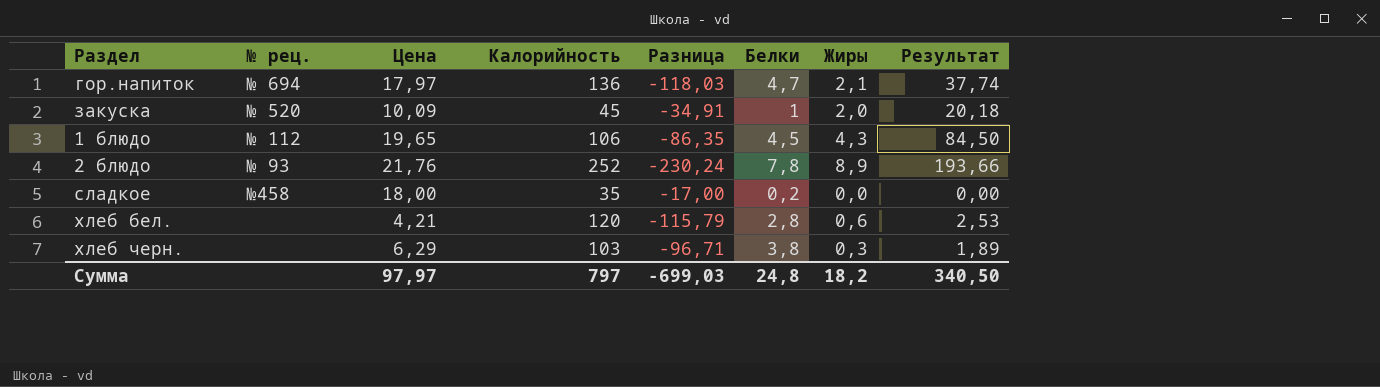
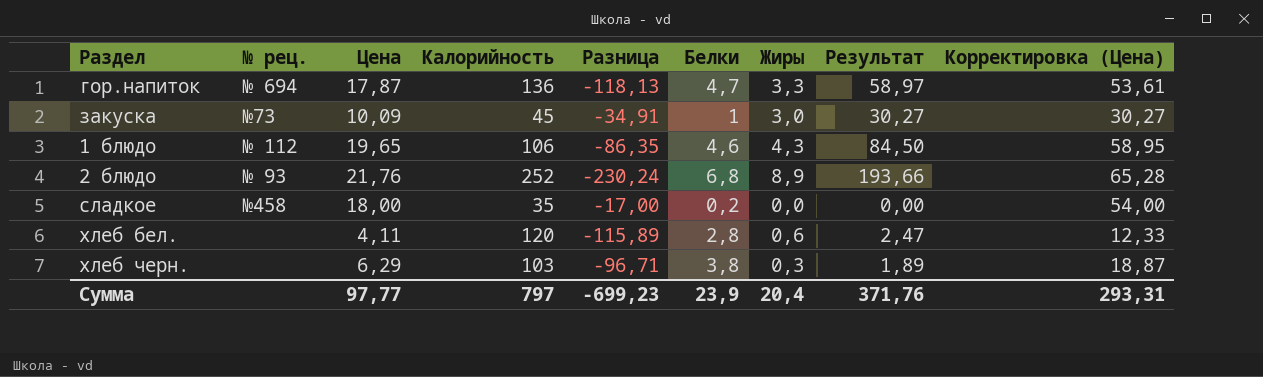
column Корректировка (Цена) | formula: none -> [Цена] * 3
гор.напиток | Цена: 17,97 -> 17,87
гор.напиток | Разница: -118,03 -> -118,13
гор.напиток | Жиры: 2,1 -> 3,3
гор.напиток | Результат: 37,74 -> 58,97
закуска | № рец.: № 520 -> №73
закуска | Жиры: 2,0 -> 3,0
закуска | Результат: 20,18 -> 30,27
1 блюдо | Белки: 4,5 -> 4,6
2 блюдо | Белки: 7,8 -> 6,8
хлеб бел. | Цена: 4,21 -> 4,11
хлеб бел. | Разница: -115,79 -> -115,89
хлеб бел. | Результат: 2,53 -> 2,47
Сумма | Цена: 97,97 -> 97,77
Сумма | Разница: -699,03 -> -699,23
Сумма | Белки: 24,8 -> 23,9
Сумма | Жиры: 18,2 -> 20,4
Сумма | Результат: 340,50 -> 371,76

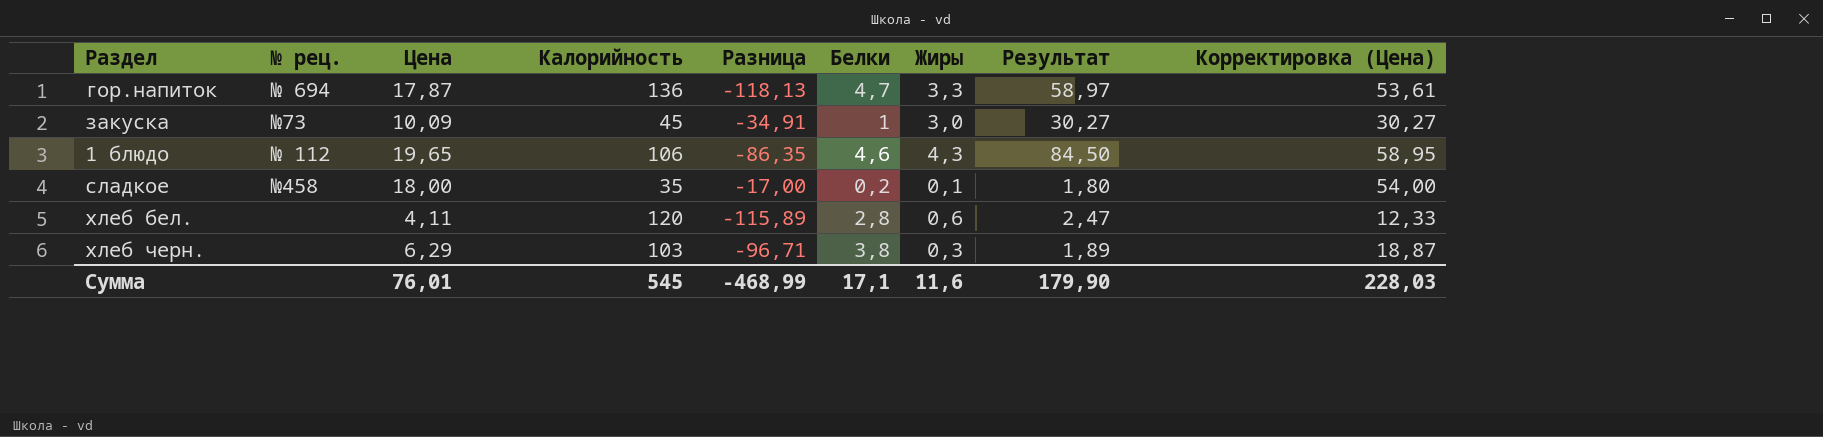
row 2 блюдо: № 93 | 21,76 | 252 | -230,24 | 6,8 | 8,9 | 193,66 | 65,28 -> none
сладкое | Жиры: 0,0 -> 0,1
сладкое | Результат: 0,00 -> 1,80
Сумма | Цена: 97,77 -> 76,01
Сумма | Калорийность: 797 -> 545
Сумма | Разница: -699,23 -> -468,99
Сумма | Белки: 23,9 -> 17,1
Сумма | Жиры: 20,4 -> 11,6
Сумма | Результат: 371,76 -> 179,90
Сумма | Корректировка (Цена): 293,31 -> 228,03

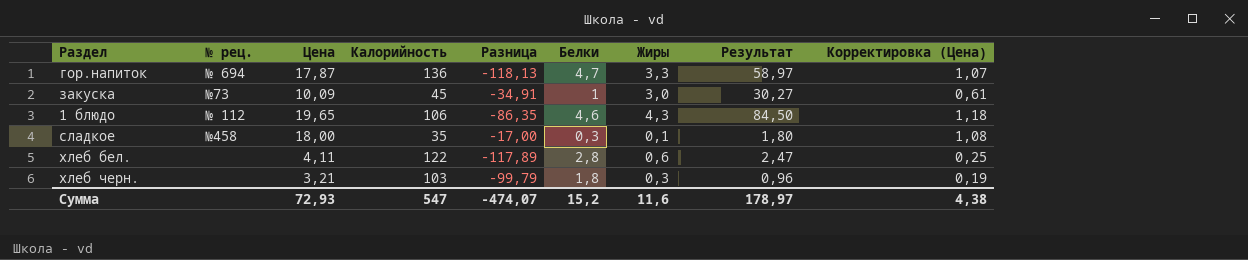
column Корректировка (Цена) | formula: [Цена] * 3 -> [Цена] * 0,06
сладкое | Белки: 0,2 -> 0,3
хлеб бел. | Калорийность: 120 -> 122
хлеб бел. | Разница: -115,89 -> -117,89
хлеб черн. | Цена: 6,29 -> 3,21
хлеб черн. | Разница: -96,71 -> -99,79
хлеб черн. | Белки: 3,8 -> 1,8
хлеб черн. | Результат: 1,89 -> 0,96
Сумма | Цена: 76,01 -> 72,93
Сумма | Калорийность: 545 -> 547
Сумма | Разница: -468,99 -> -474,07
Сумма | Белки: 17,1 -> 15,2
Сумма | Результат: 179,90 -> 178,97
Сумма | Корректировка (Цена): 228,03 -> 4,38

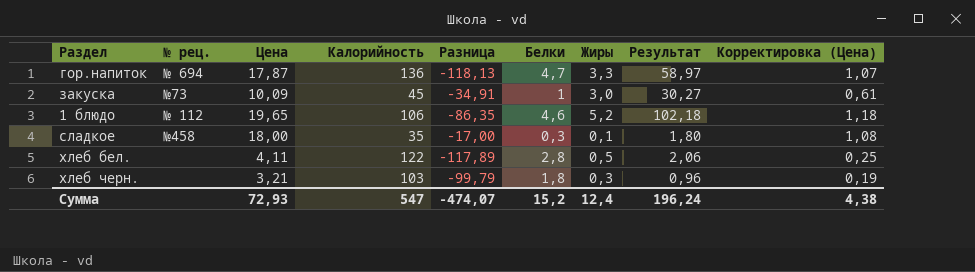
1 блюдо | Жиры: 4,3 -> 5,2
1 блюдо | Результат: 84,50 -> 102,18
хлеб бел. | Жиры: 0,6 -> 0,5
хлеб бел. | Результат: 2,47 -> 2,06
Сумма | Жиры: 11,6 -> 12,4
Сумма | Результат: 178,97 -> 196,24

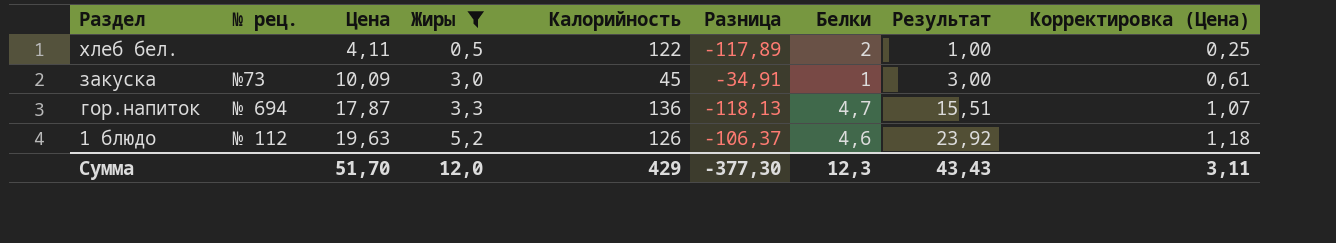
filter: none -> Жиры >= 0,5
row order: none -> Раздел descending
column Жиры | position: 7 -> 4
column Результат | formula: [Цена] * [Жиры] -> [Жиры] * [Белки]
хлеб бел. | Белки: 2,8 -> 2
1 блюдо | Цена: 19,65 -> 19,63
1 блюдо | Калорийность: 106 -> 126
1 блюдо | Разница: -86,35 -> -106,37
Сумма | Цена: 72,93 -> 51,70
Сумма | Жиры: 12,4 -> 12,0
Сумма | Калорийность: 547 -> 429
Сумма | Разница: -474,07 -> -377,30
Сумма | Белки: 15,2 -> 12,3
Сумма | Результат: 196,24 -> 43,43
Сумма | Корректировка (Цена): 4,38 -> 3,11

